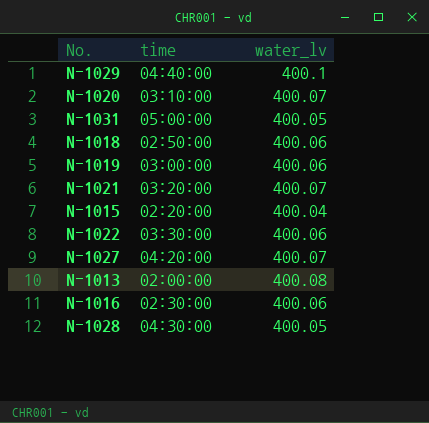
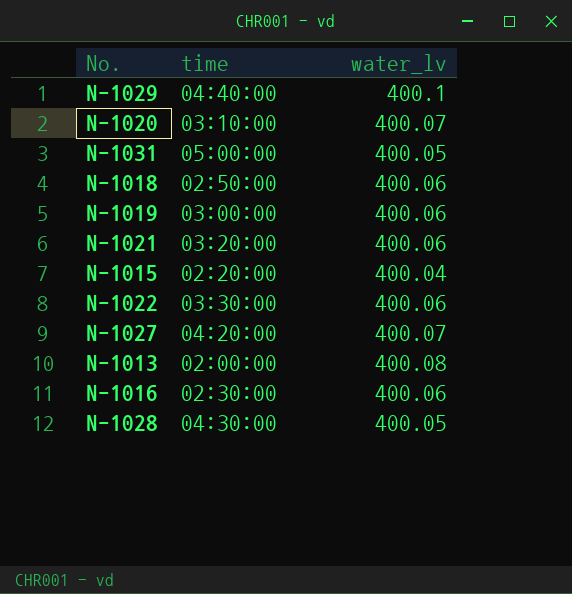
N-1021 | water_lv: 400.07 -> 400.06

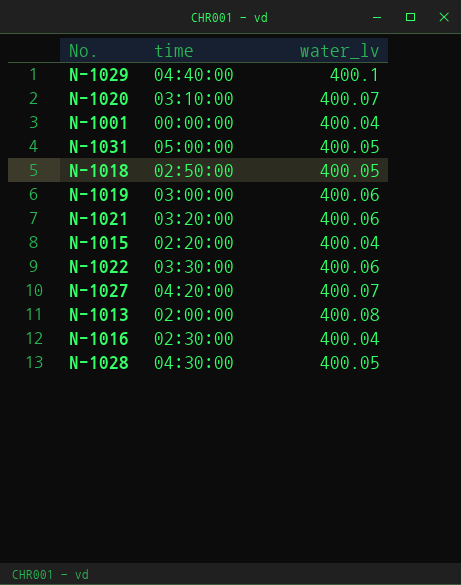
row N-1001: none -> 00:00:00 | 400.04
N-1018 | water_lv: 400.06 -> 400.05
N-1016 | water_lv: 400.06 -> 400.04

